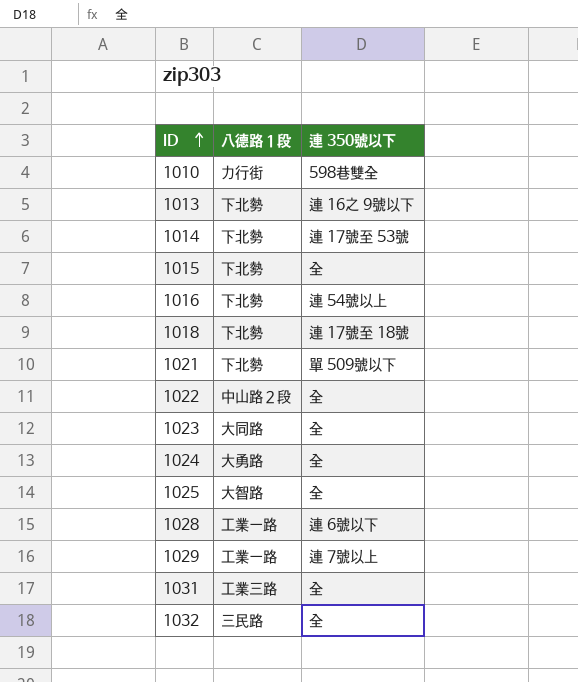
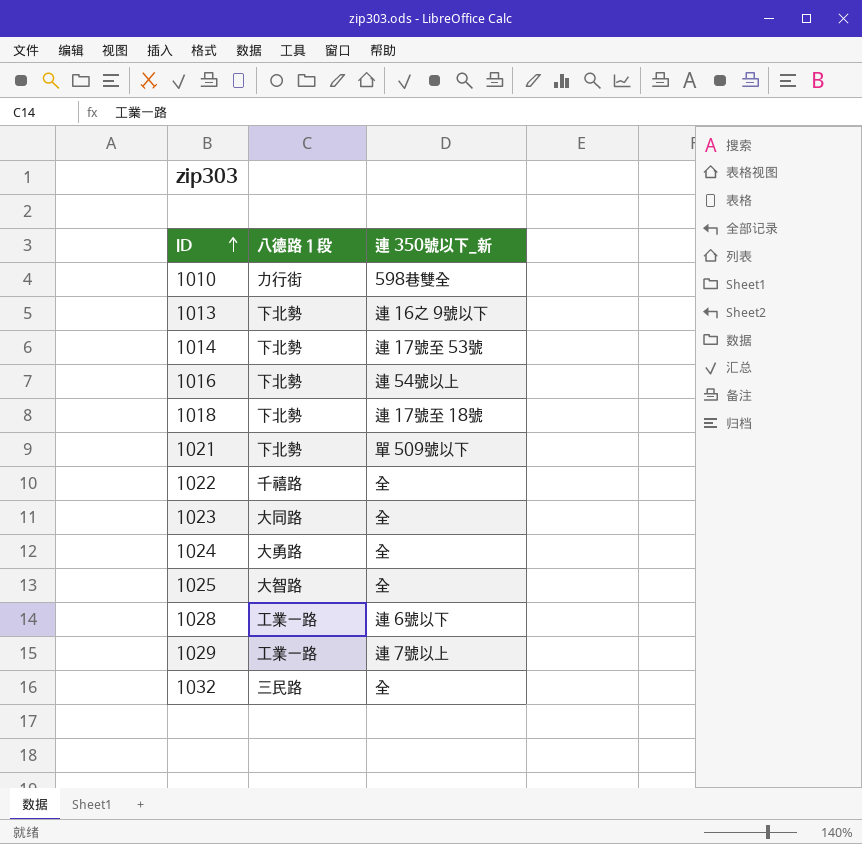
column name: 連 350號以下 -> 連 350號以下_新
row 1015: 下北勢 | 全 -> none
row 1031: 工業三路 | 全 -> none
1022 | 八德路１段: 中山路２段 -> 千禧路

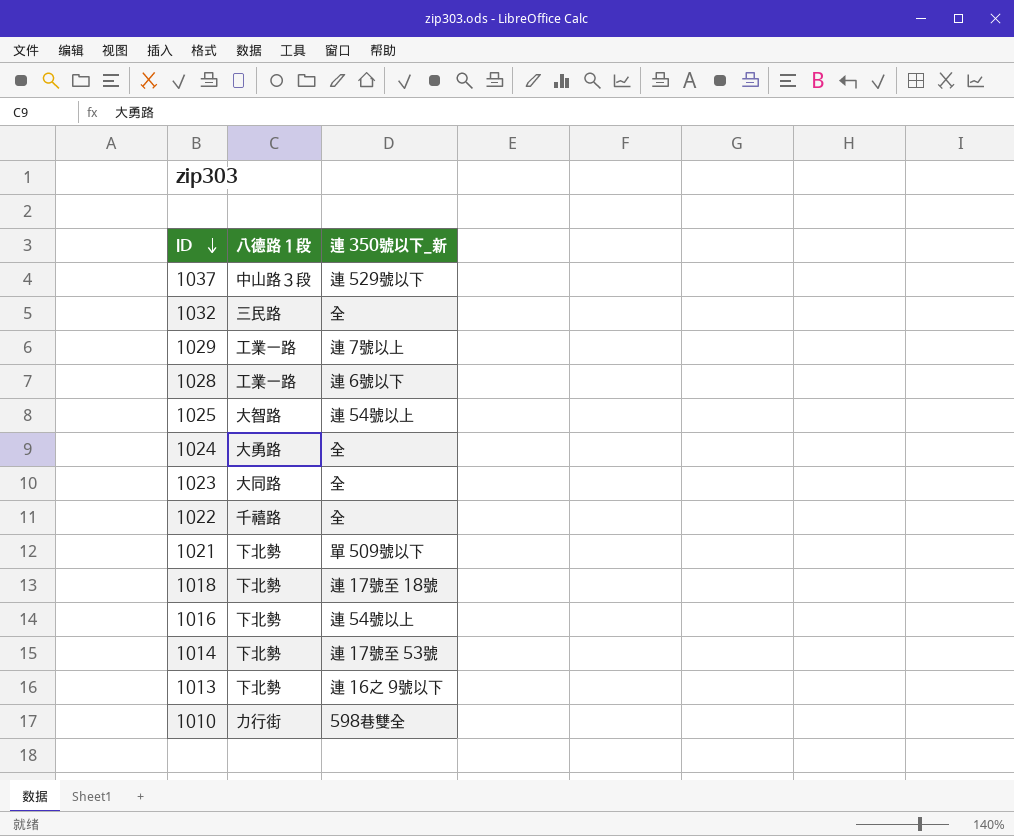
row order: ID ascending -> ID descending
row 1037: none -> 中山路３段 | 連 529號以下
1025 | 連 350號以下_新: 全 -> 連 54號以上

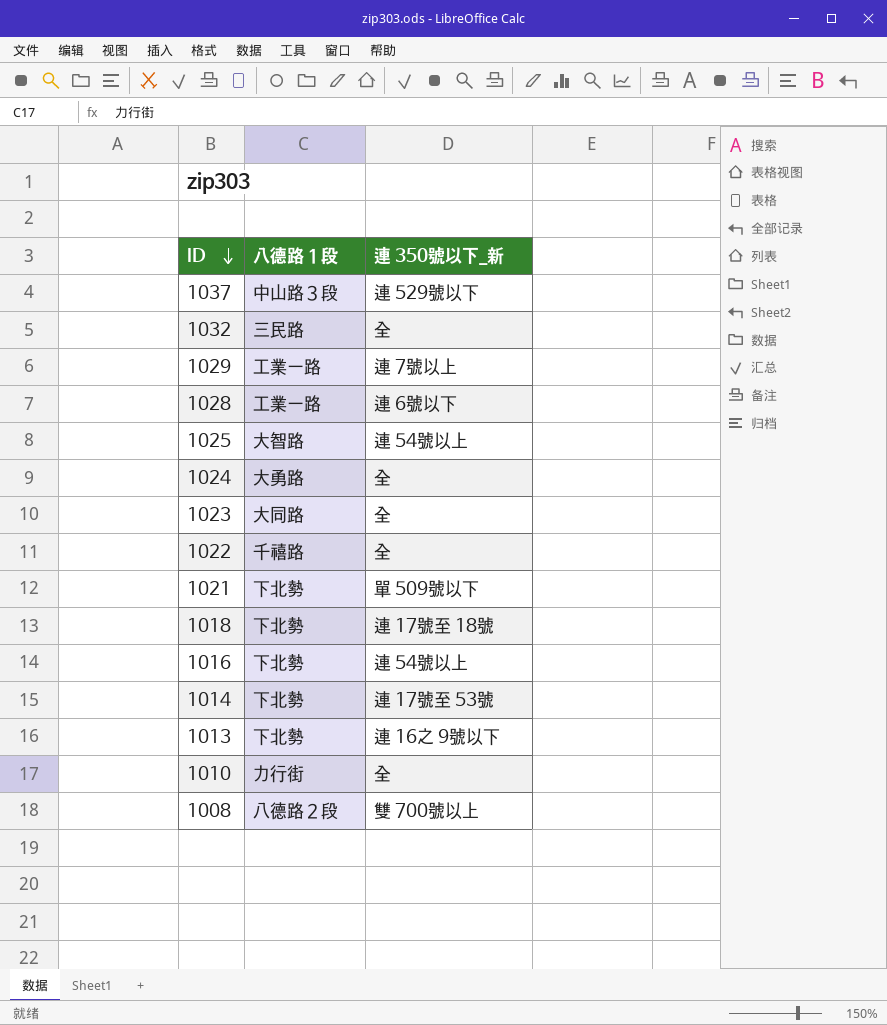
1010 | 連 350號以下_新: 598巷雙全 -> 全
row 1008: none -> 八德路２段 | 雙 700號以上

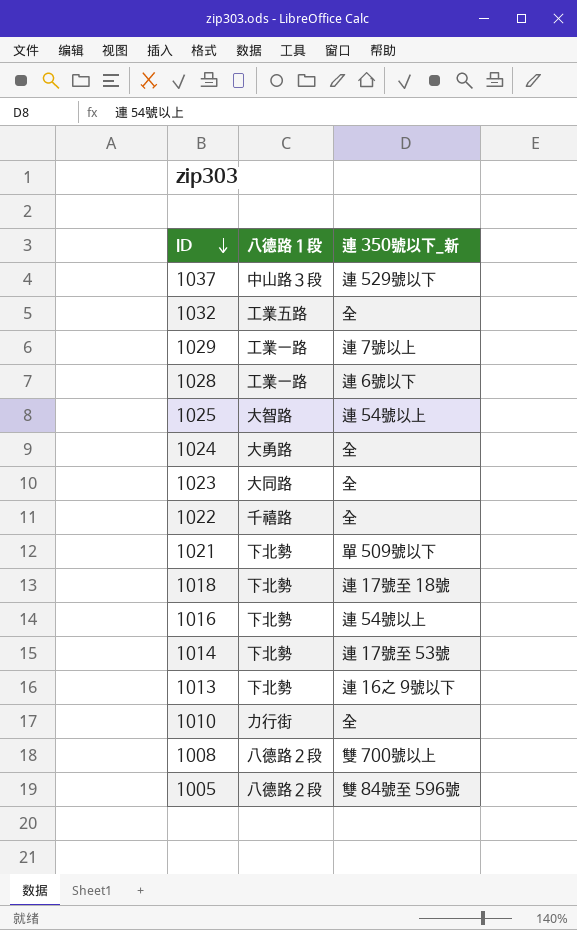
1032 | 八德路１段: 三民路 -> 工業五路
row 1005: none -> 八德路２段 | 雙 84號至 596號

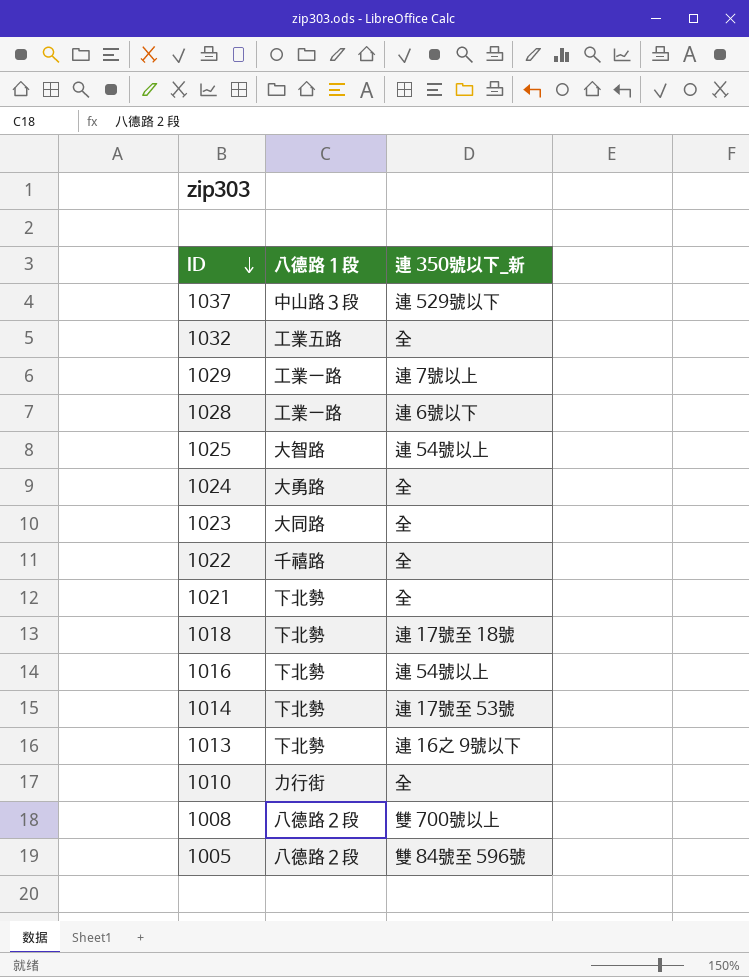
1021 | 連 350號以下_新: 單 509號以下 -> 全

